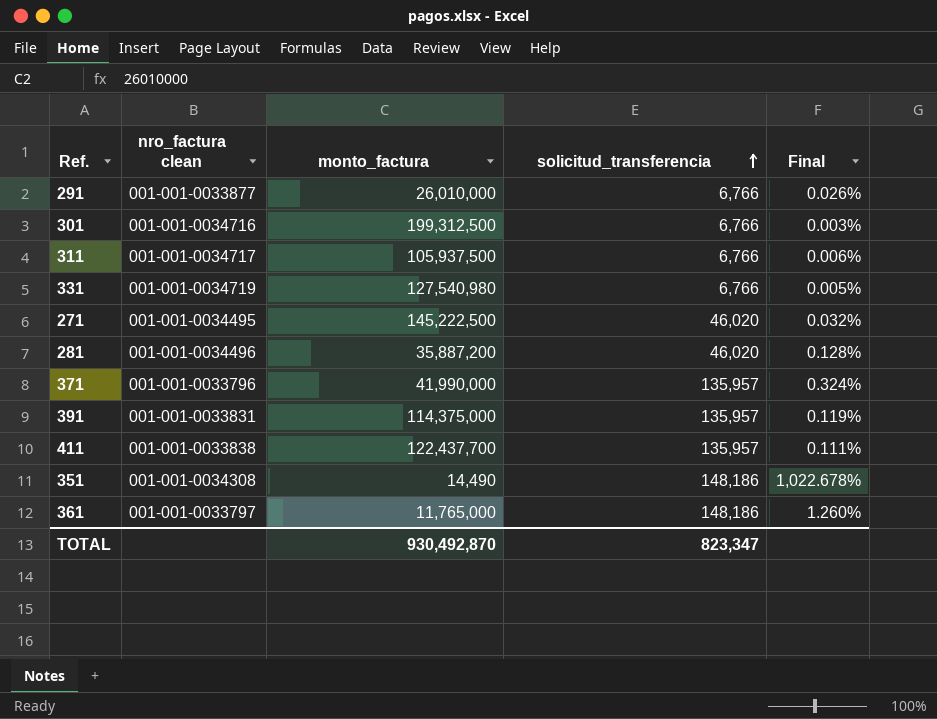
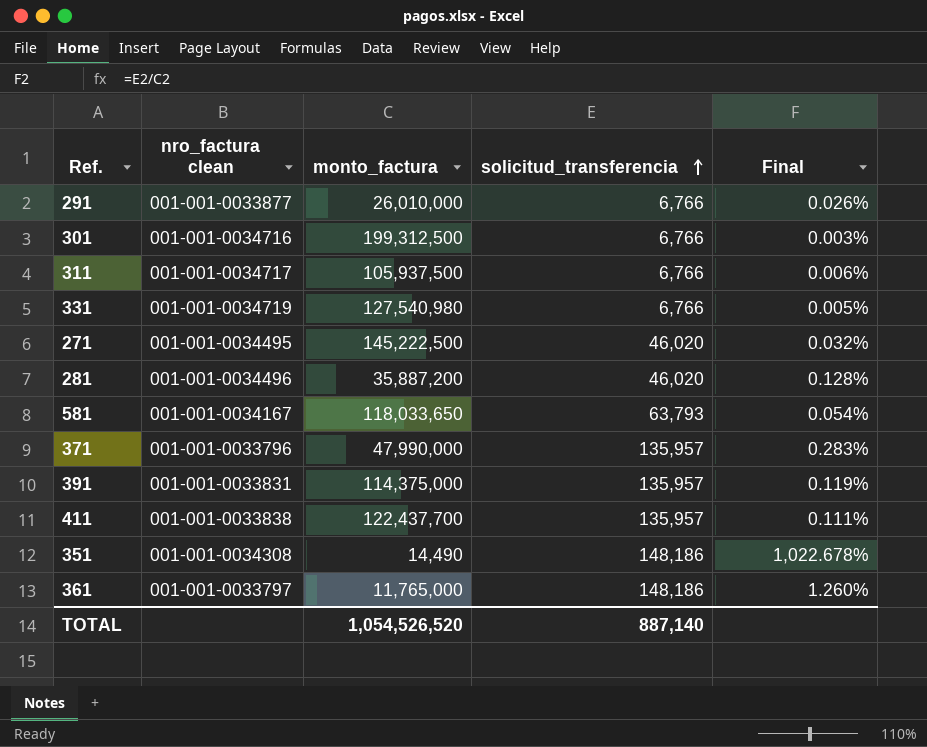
row 581: none -> 001-001-0034167 | 118,033,650 | 63,793 | 0.054%
371 | monto_factura: 41,990,000 -> 47,990,000
371 | Final: 0.324% -> 0.283%
TOTAL | monto_factura: 930,492,870 -> 1,054,526,520
TOTAL | solicitud_transferencia: 823,347 -> 887,140

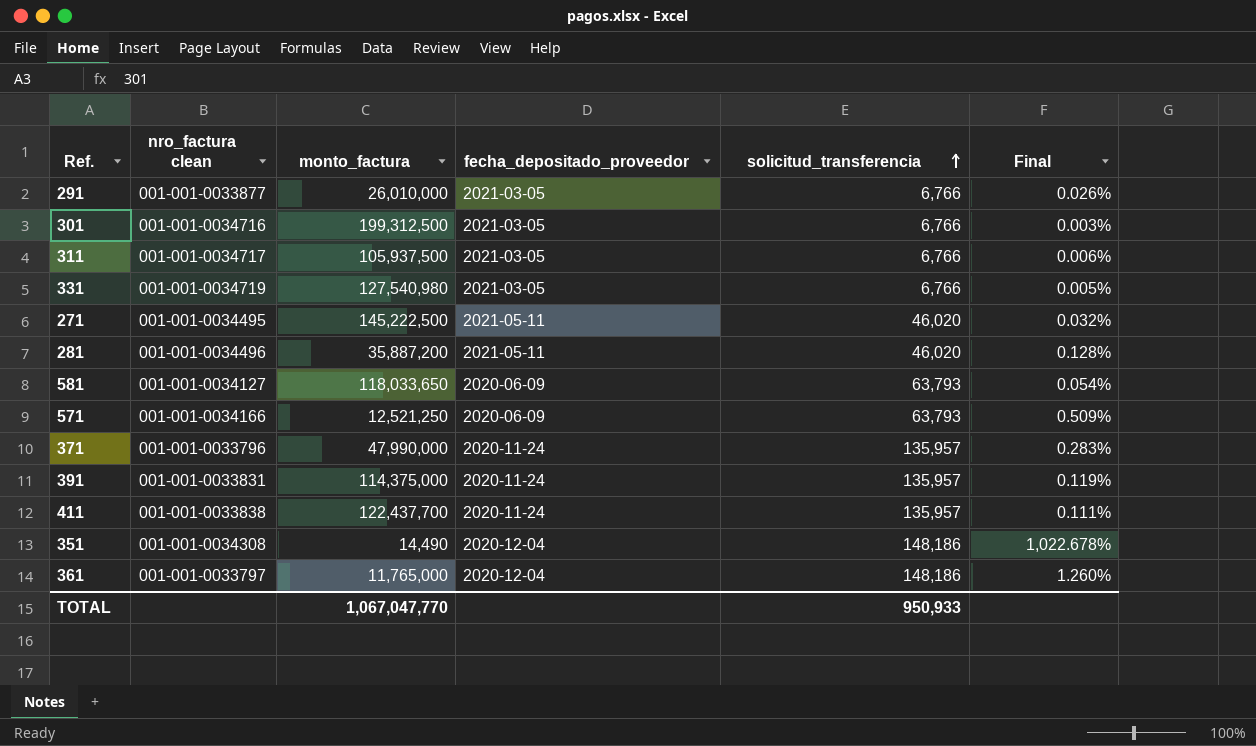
column fecha_depositado_proveedor | position: none -> 4
581 | nro_factura clean: 001-001-0034167 -> 001-001-0034127
row 571: none -> 001-001-0034166 | 12,521,250 | 2020-06-09 | 63,793 | 0.509%
TOTAL | monto_factura: 1,054,526,520 -> 1,067,047,770
TOTAL | solicitud_transferencia: 887,140 -> 950,933

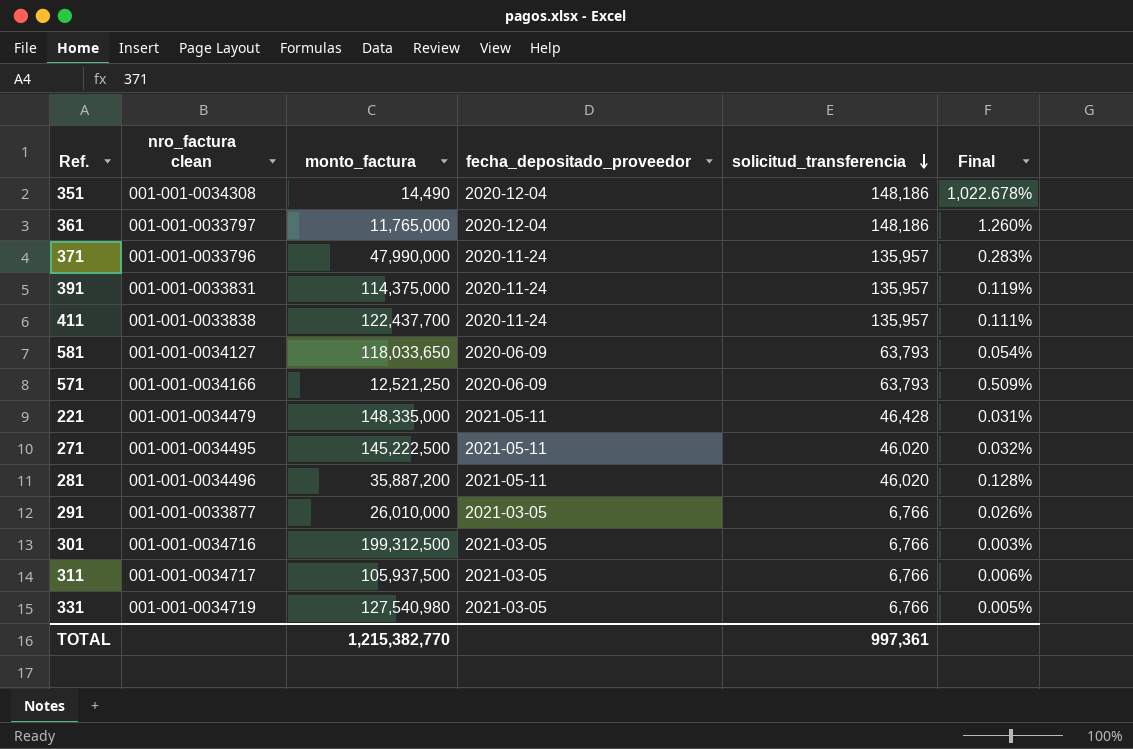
row order: solicitud_transferencia ascending -> solicitud_transferencia descending
row 221: none -> 001-001-0034479 | 148,335,000 | 2021-05-11 | 46,428 | 0.031%
TOTAL | monto_factura: 1,067,047,770 -> 1,215,382,770
TOTAL | solicitud_transferencia: 950,933 -> 997,361

